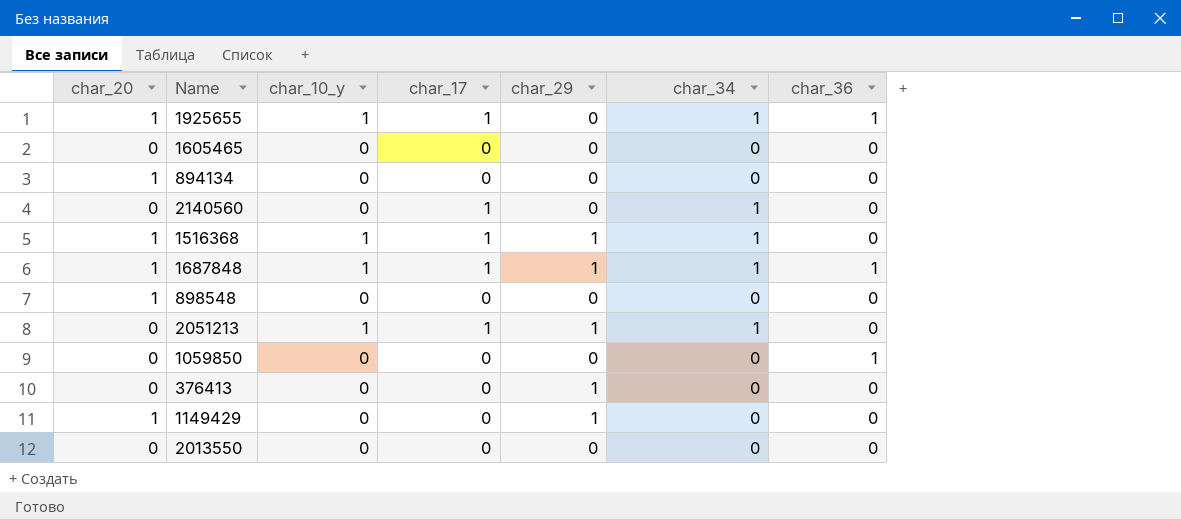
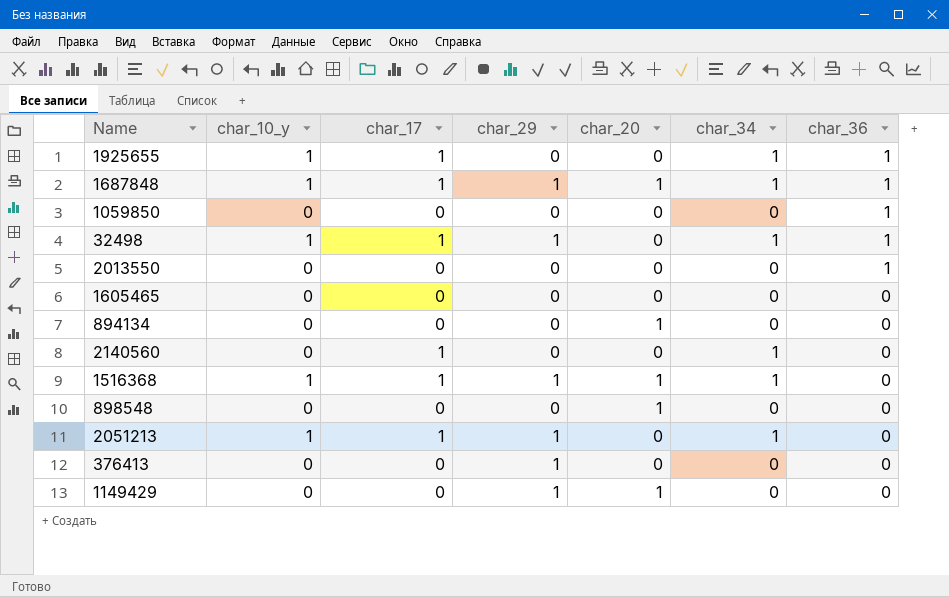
row order: none -> char_36 descending
column char_20 | position: 1 -> 5
1925655 | char_20: 1 -> 0
row 32498: none -> 1 | 1 | 1 | 0 | 1 | 1
2013550 | char_36: 0 -> 1

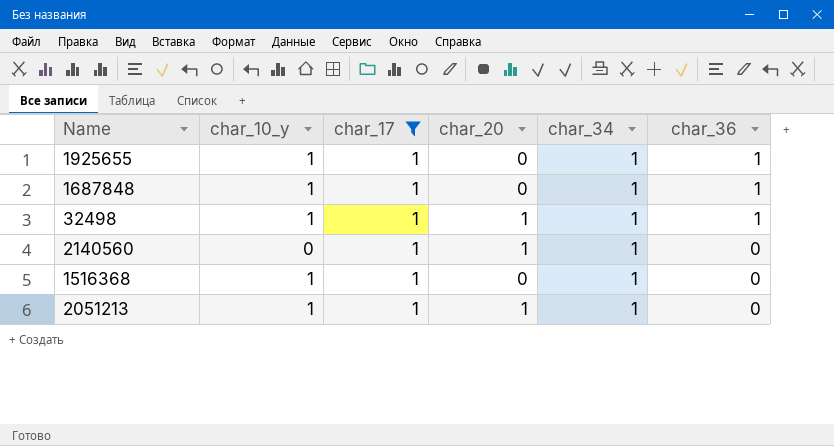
filter: none -> char_17 = 1
column char_29 | position: 4 -> none
1687848 | char_20: 1 -> 0
32498 | char_20: 0 -> 1
2140560 | char_20: 0 -> 1
1516368 | char_20: 1 -> 0
2051213 | char_20: 0 -> 1

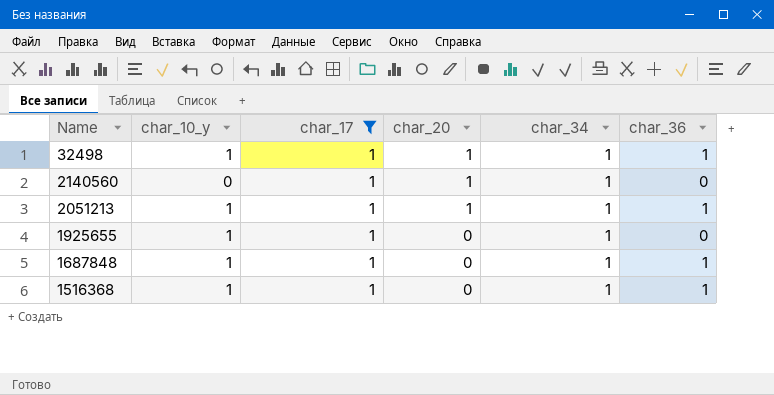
row order: char_36 descending -> char_20 descending
2051213 | char_36: 0 -> 1
1925655 | char_36: 1 -> 0
1516368 | char_36: 0 -> 1

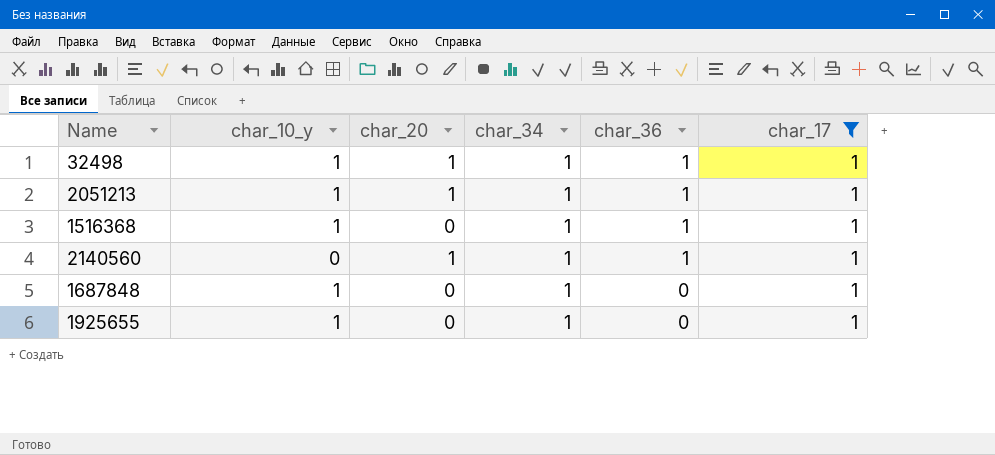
row order: char_20 descending -> char_36 descending
column char_17 | position: 3 -> 6
2140560 | char_36: 0 -> 1
1687848 | char_36: 1 -> 0

